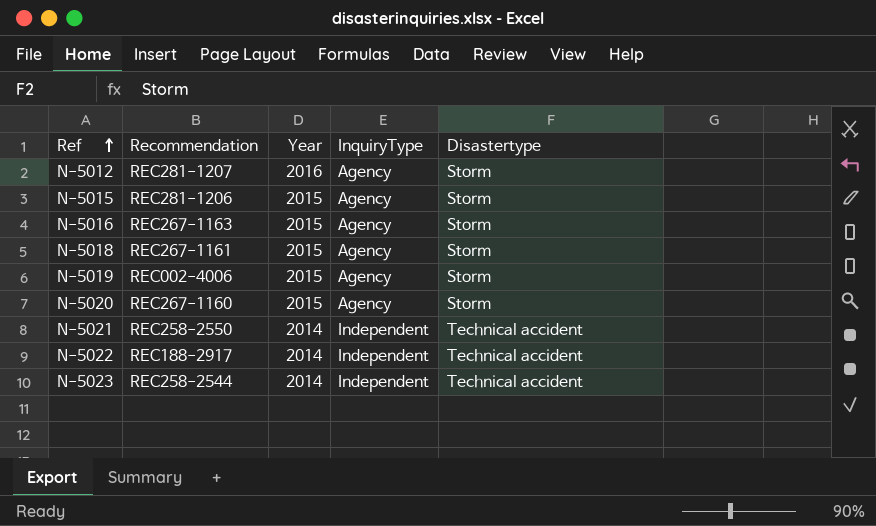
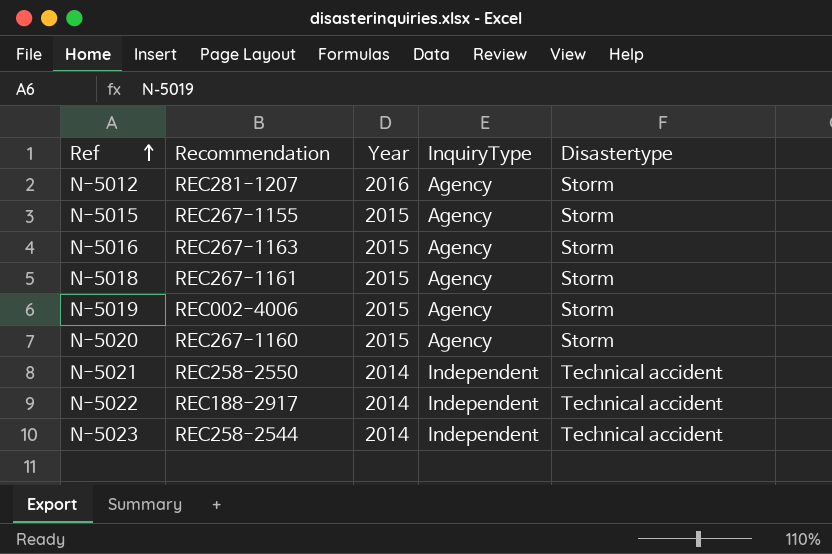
N-5015 | Recommendation: REC281-1206 -> REC267-1155

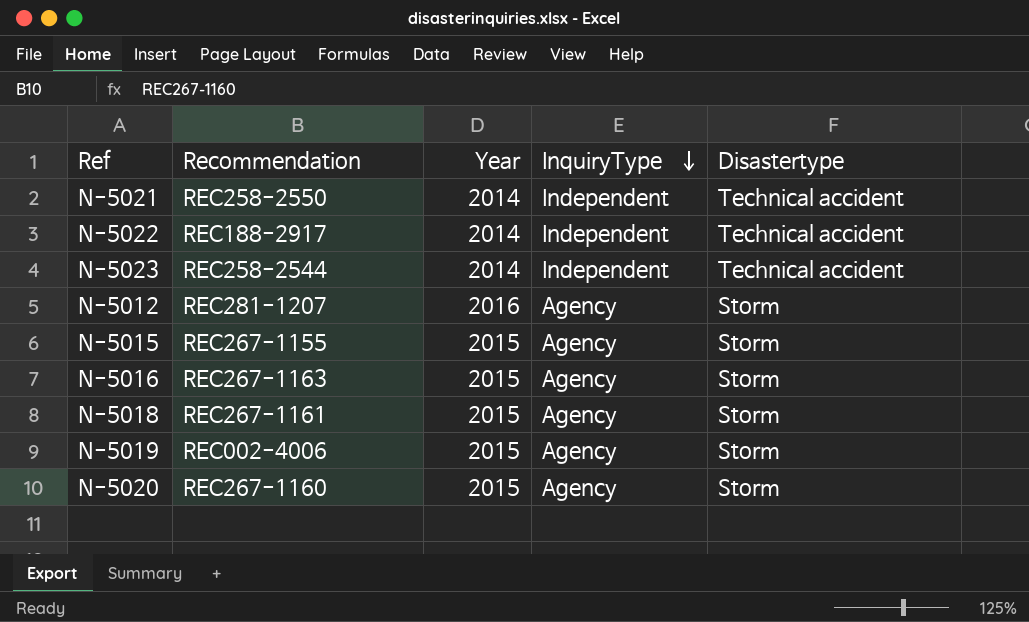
row order: Ref ascending -> InquiryType descending

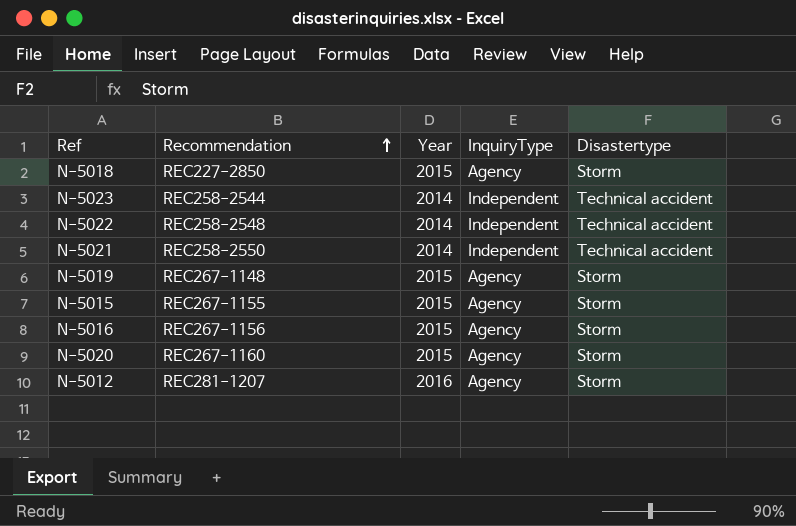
row order: InquiryType descending -> Recommendation ascending
N-5018 | Recommendation: REC267-1161 -> REC227-2850
N-5022 | Recommendation: REC188-2917 -> REC258-2548
N-5019 | Recommendation: REC002-4006 -> REC267-1148
N-5016 | Recommendation: REC267-1163 -> REC267-1156

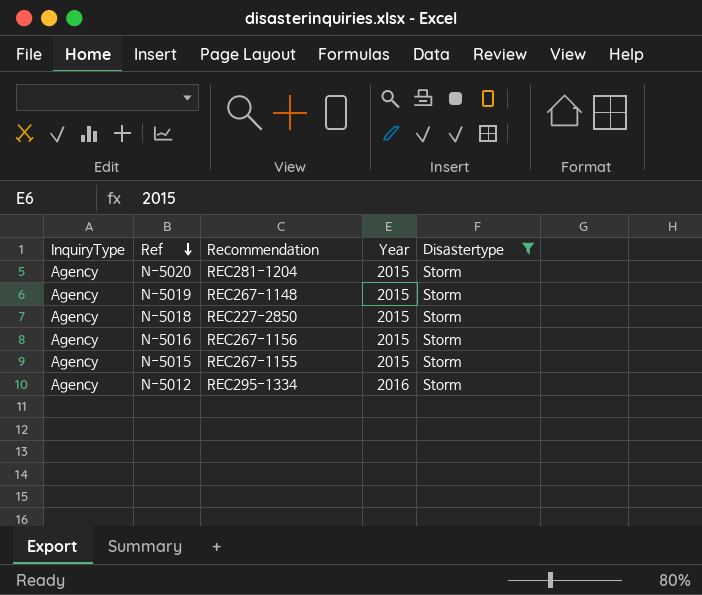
filter: none -> Disastertype = Storm
row order: Recommendation ascending -> Ref descending
column InquiryType | position: 4 -> 1
N-5020 | Recommendation: REC267-1160 -> REC281-1204
N-5012 | Recommendation: REC281-1207 -> REC295-1334

